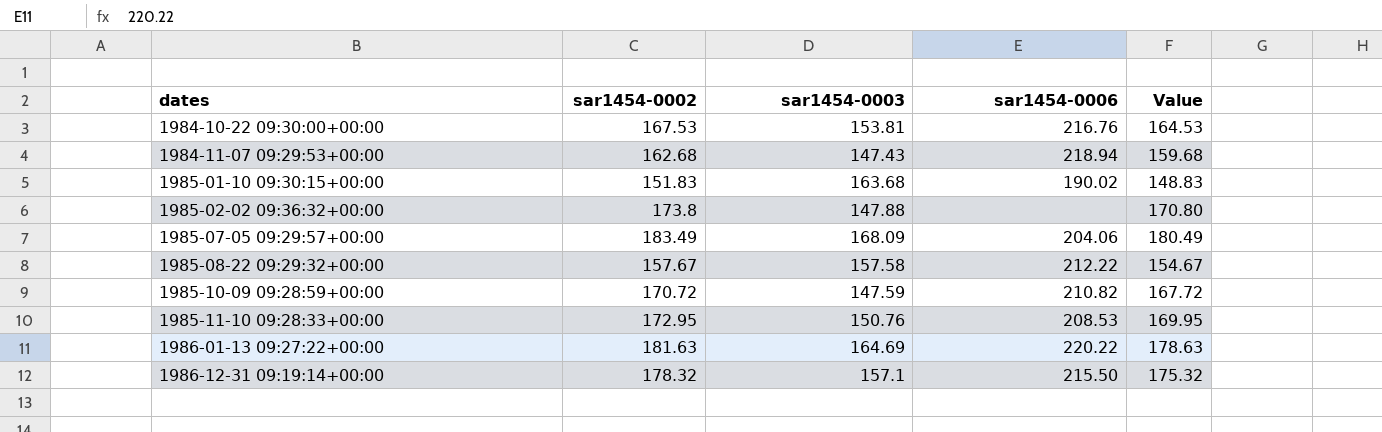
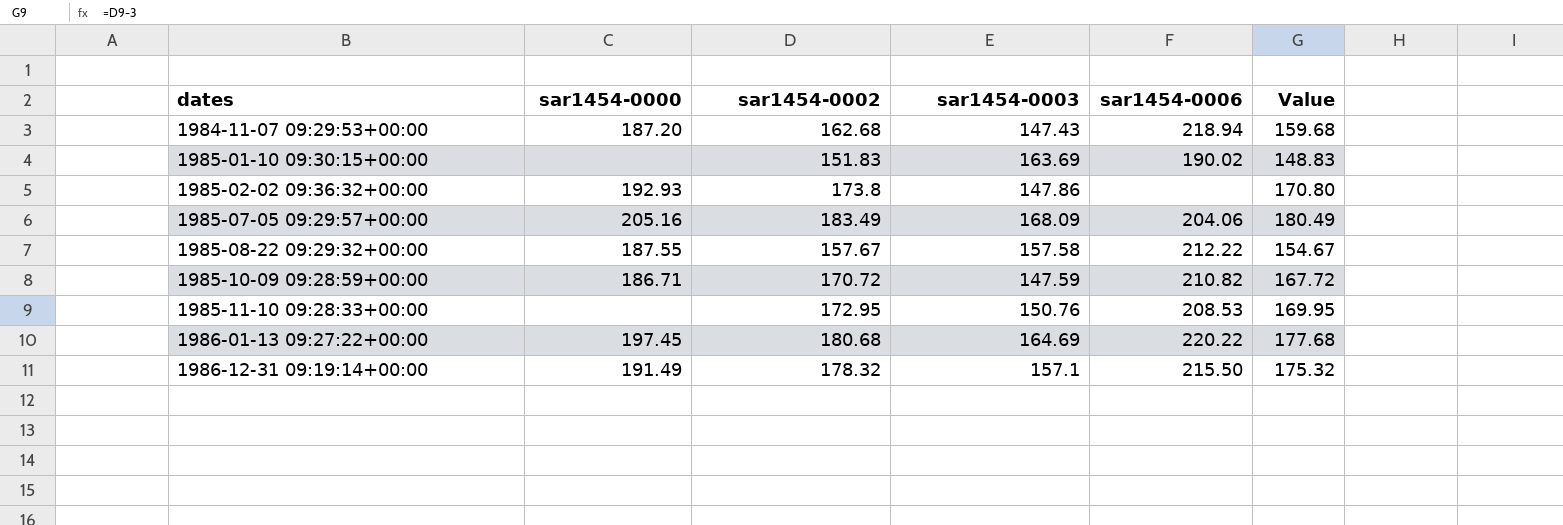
column sar1454-0000 | position: none -> 2
row 1984-10-22 09:30:00+00:00: 167.53 | 153.81 | 216.76 | 164.53 -> none
1985-01-10 09:30:15+00:00 | sar1454-0003: 163.68 -> 163.69
1985-02-02 09:36:32+00:00 | sar1454-0003: 147.88 -> 147.86
1986-01-13 09:27:22+00:00 | sar1454-0002: 181.63 -> 180.68
1986-01-13 09:27:22+00:00 | Value: 178.63 -> 177.68

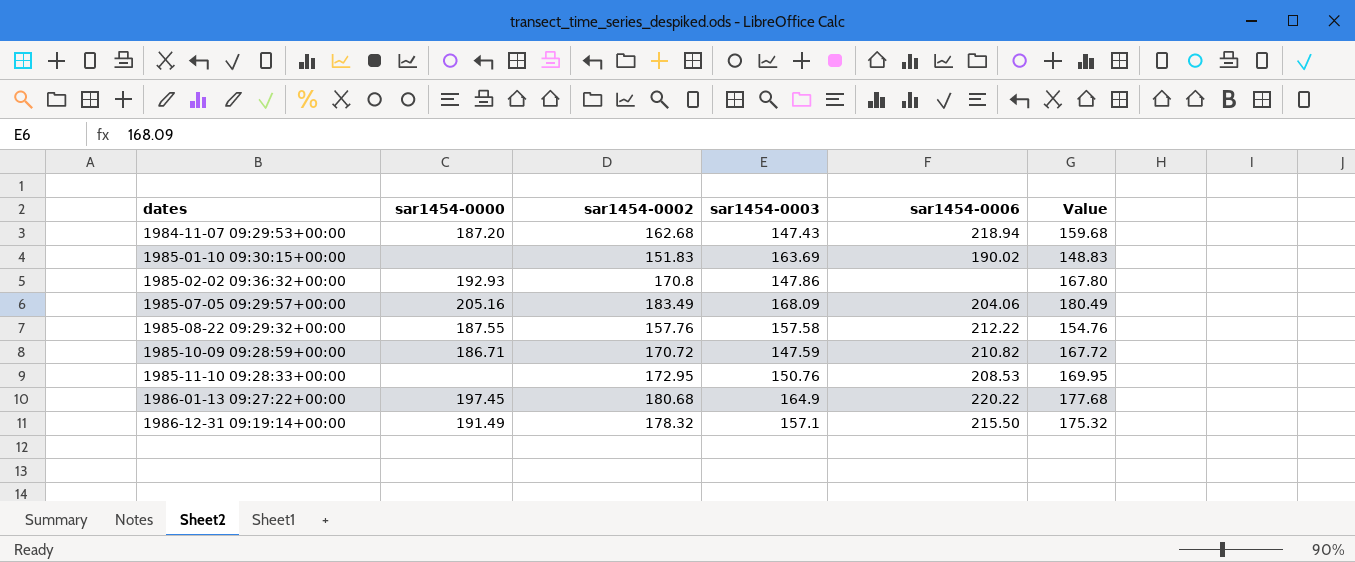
1985-02-02 09:36:32+00:00 | sar1454-0002: 173.8 -> 170.8
1985-02-02 09:36:32+00:00 | Value: 170.80 -> 167.80
1985-08-22 09:29:32+00:00 | sar1454-0002: 157.67 -> 157.76
1985-08-22 09:29:32+00:00 | Value: 154.67 -> 154.76
1986-01-13 09:27:22+00:00 | sar1454-0003: 164.69 -> 164.9

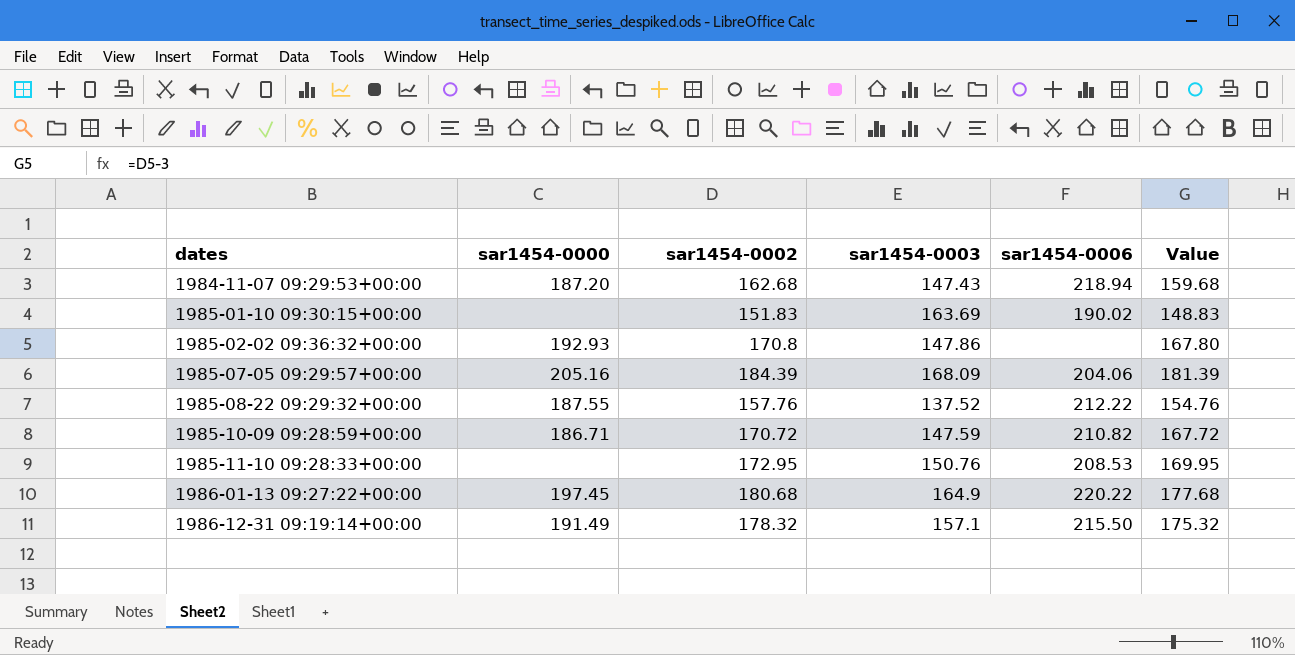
1985-07-05 09:29:57+00:00 | sar1454-0002: 183.49 -> 184.39
1985-07-05 09:29:57+00:00 | Value: 180.49 -> 181.39
1985-08-22 09:29:32+00:00 | sar1454-0003: 157.58 -> 137.52

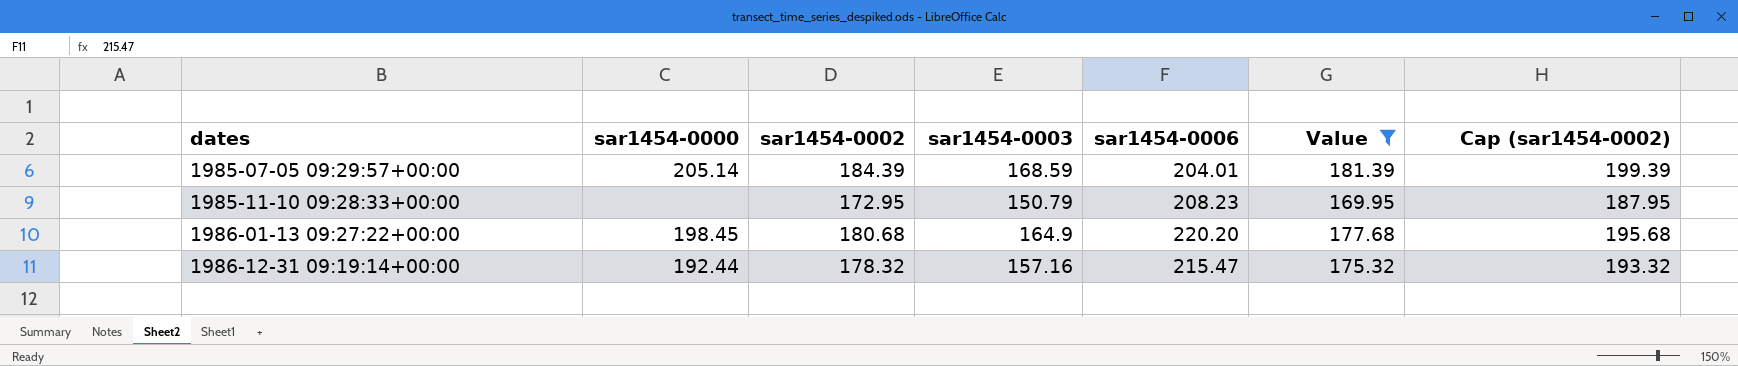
filter: none -> Value >= 169.95
column Cap (sar1454-0002) | formula: none -> [sar1454-0002] + 15
1985-07-05 09:29:57+00:00 | sar1454-0000: 205.16 -> 205.14
1985-07-05 09:29:57+00:00 | sar1454-0003: 168.09 -> 168.59
1985-07-05 09:29:57+00:00 | sar1454-0006: 204.06 -> 204.01
1985-11-10 09:28:33+00:00 | sar1454-0003: 150.76 -> 150.79
1985-11-10 09:28:33+00:00 | sar1454-0006: 208.53 -> 208.23
1986-01-13 09:27:22+00:00 | sar1454-0000: 197.45 -> 198.45
1986-01-13 09:27:22+00:00 | sar1454-0006: 220.22 -> 220.20
1986-12-31 09:19:14+00:00 | sar1454-0000: 191.49 -> 192.44
1986-12-31 09:19:14+00:00 | sar1454-0003: 157.1 -> 157.16
1986-12-31 09:19:14+00:00 | sar1454-0006: 215.50 -> 215.47

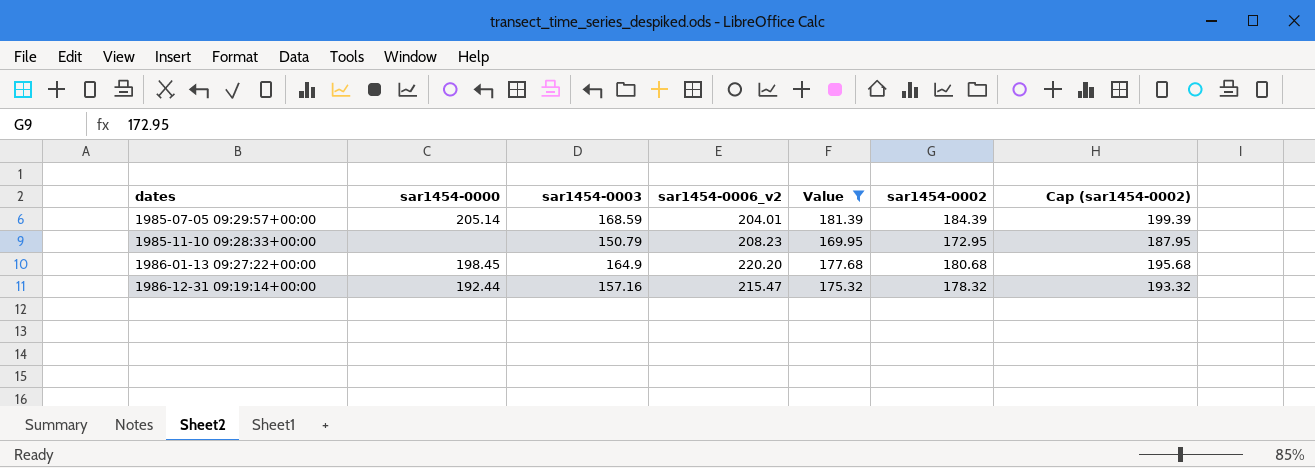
column name: sar1454-0006 -> sar1454-0006_v2
column sar1454-0002 | position: 3 -> 6

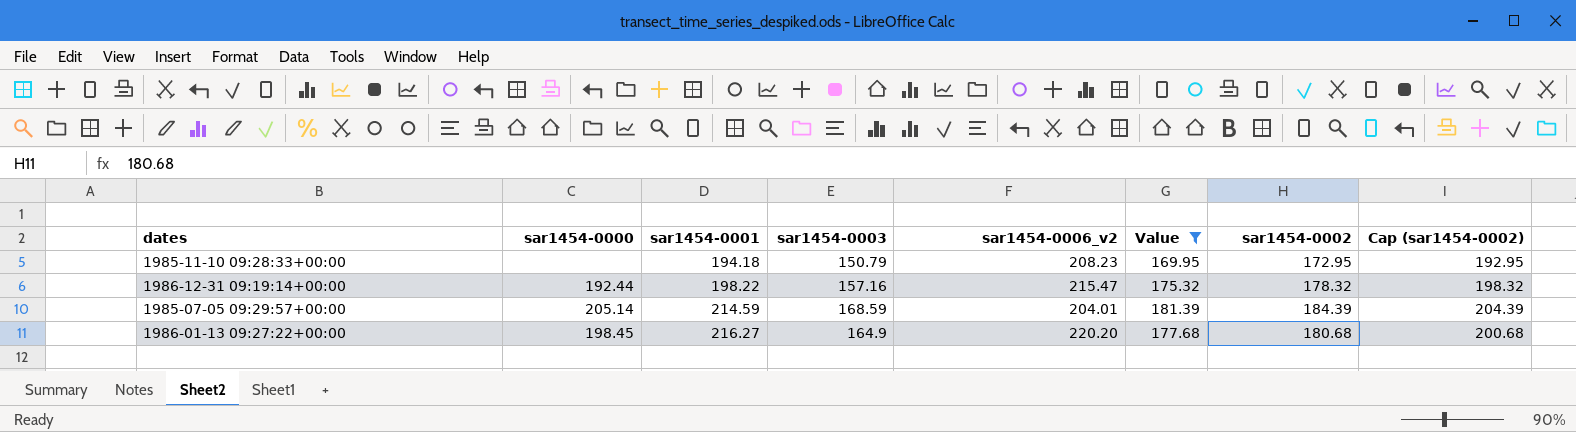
row order: dates ascending -> sar1454-0001 ascending
column sar1454-0001 | position: none -> 3
column Cap (sar1454-0002) | formula: [sar1454-0002] + 15 -> [sar1454-0002] + 20

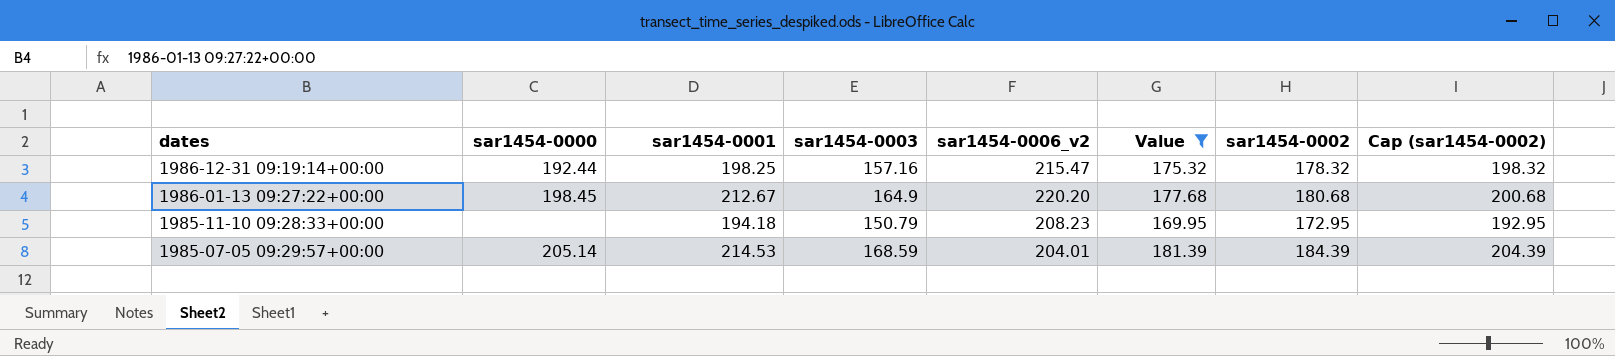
row order: sar1454-0001 ascending -> dates descending
1986-12-31 09:19:14+00:00 | sar1454-0001: 198.22 -> 198.25
1986-01-13 09:27:22+00:00 | sar1454-0001: 216.27 -> 212.67
1985-07-05 09:29:57+00:00 | sar1454-0001: 214.59 -> 214.53

